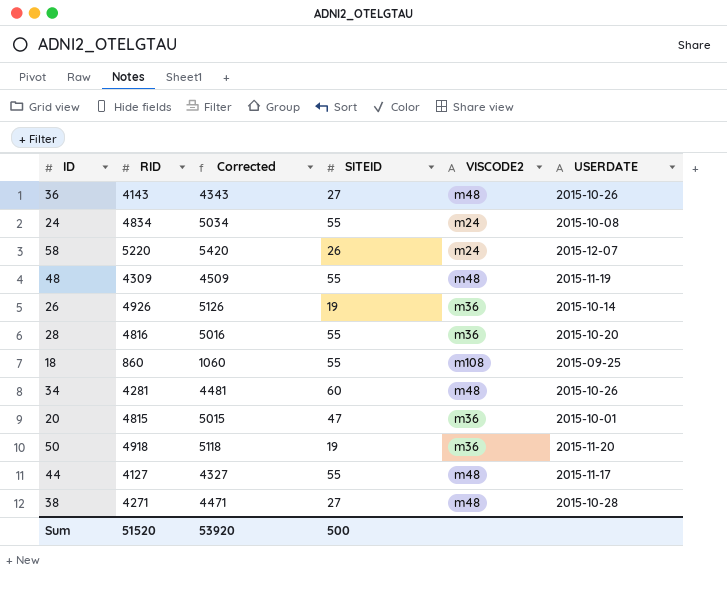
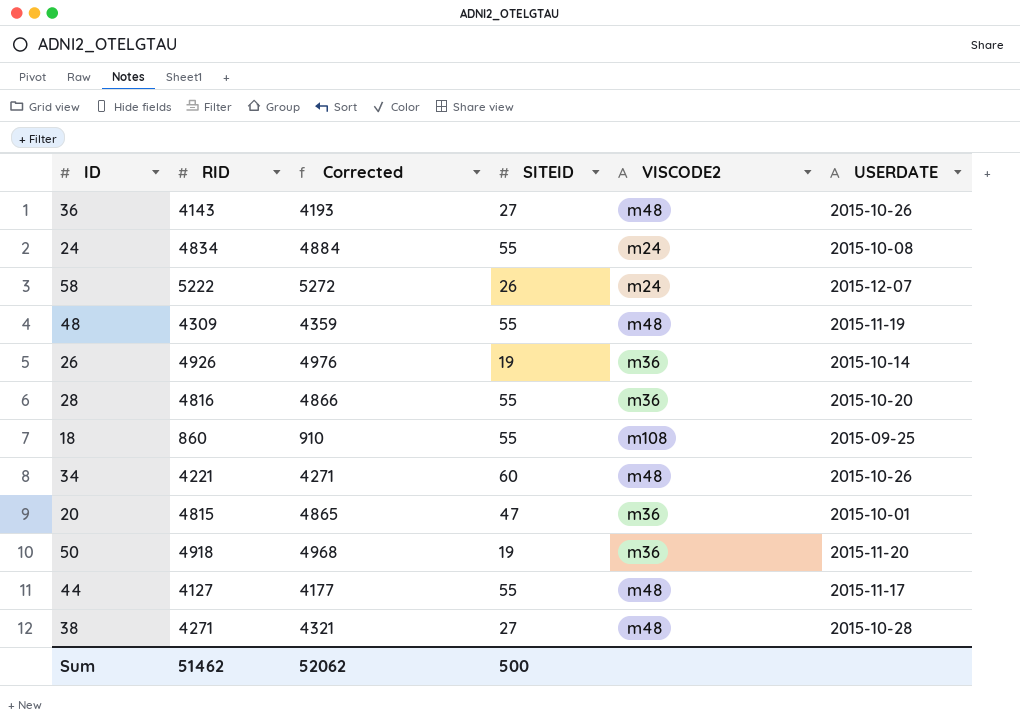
column Corrected | formula: [RID] + 200 -> [RID] + 50
58 | RID: 5220 -> 5222
34 | RID: 4281 -> 4221
Sum | RID: 51520 -> 51462
Sum | Corrected: 53920 -> 52062

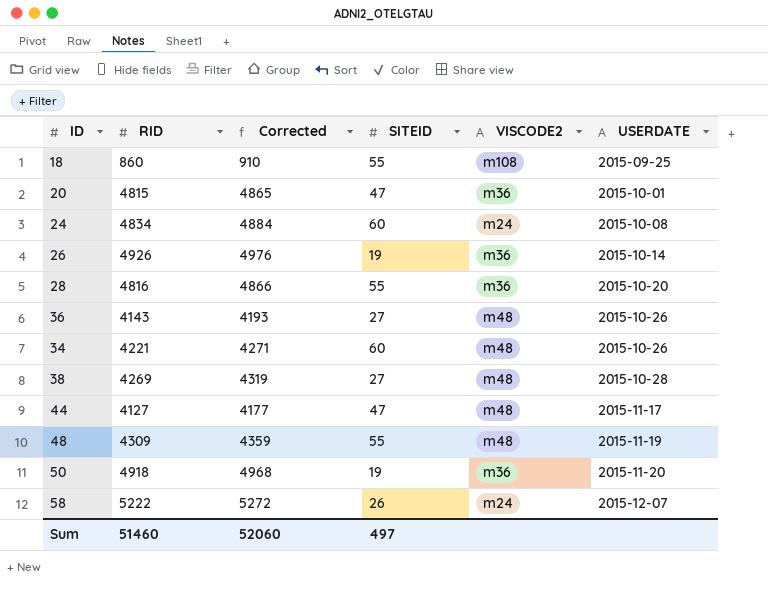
row order: none -> USERDATE ascending
24 | SITEID: 55 -> 60
38 | RID: 4271 -> 4269
38 | Corrected: 4321 -> 4319
44 | SITEID: 55 -> 47
Sum | RID: 51462 -> 51460
Sum | Corrected: 52062 -> 52060
Sum | SITEID: 500 -> 497

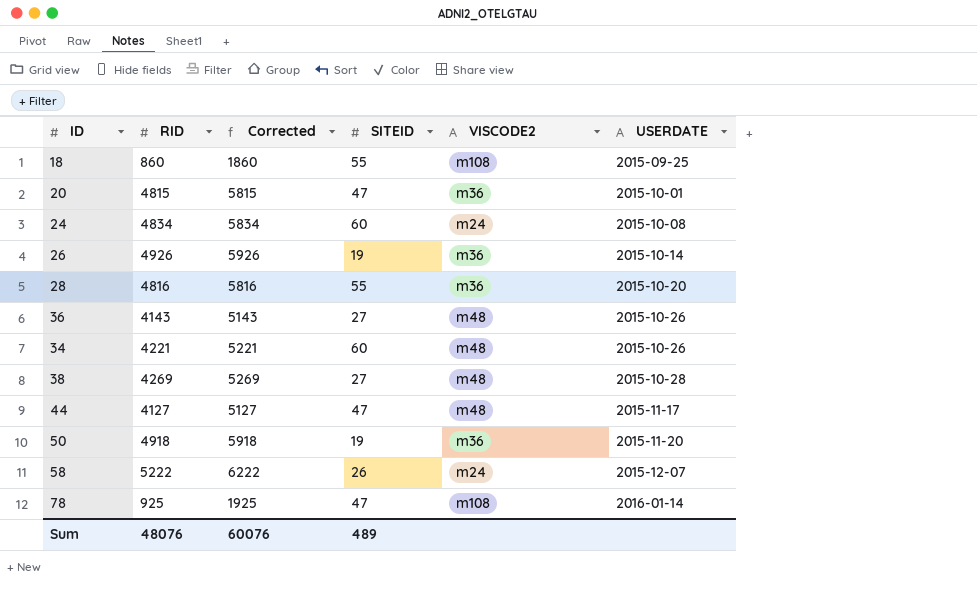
column Corrected | formula: [RID] + 50 -> [RID] + 1000
row 48: 4309 | 4359 | 55 | m48 | 2015-11-19 -> none
row 78: none -> 925 | 1925 | 47 | m108 | 2016-01-14
Sum | RID: 51460 -> 48076
Sum | Corrected: 52060 -> 60076
Sum | SITEID: 497 -> 489

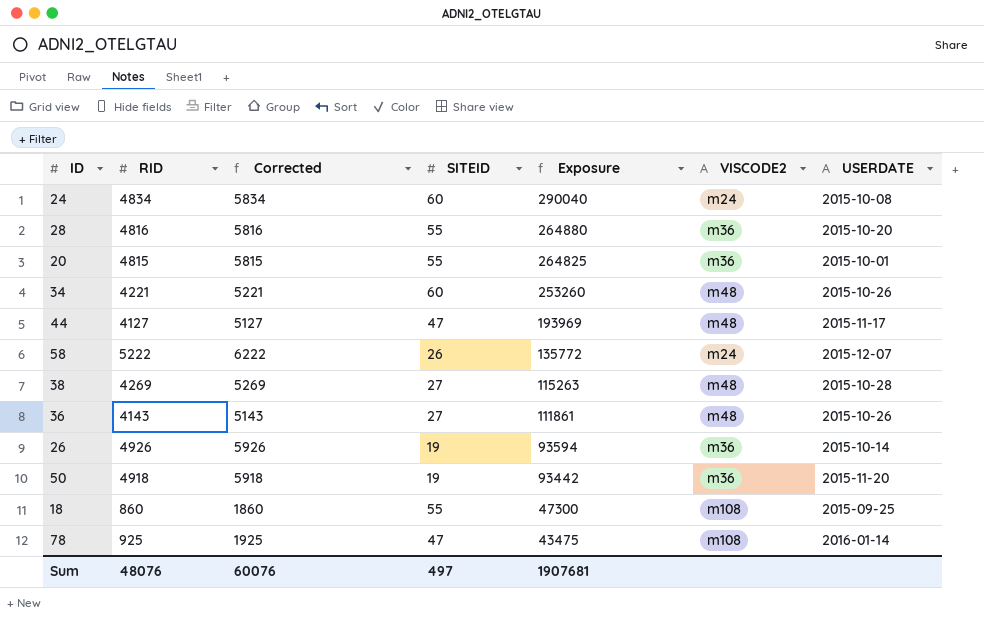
row order: USERDATE ascending -> Exposure descending
column Exposure | formula: none -> [RID] * [SITEID]
20 | SITEID: 47 -> 55
Sum | SITEID: 489 -> 497

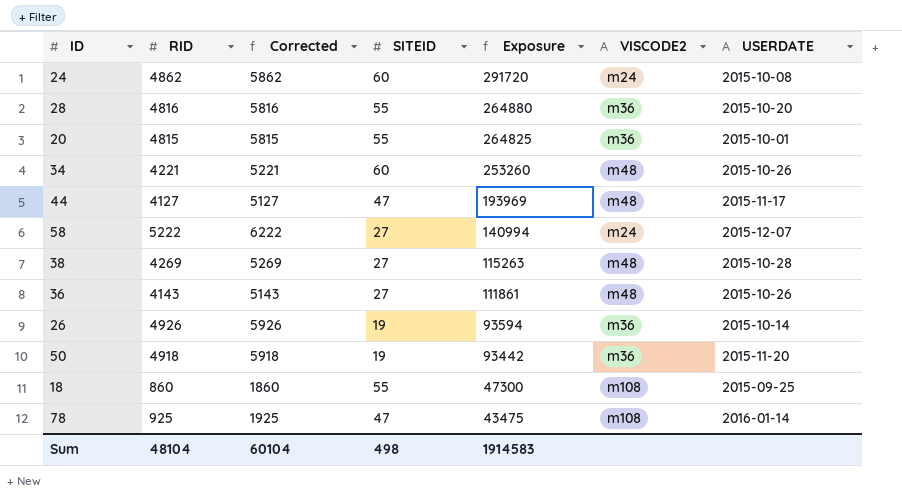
24 | RID: 4834 -> 4862
24 | Corrected: 5834 -> 5862
24 | Exposure: 290040 -> 291720
58 | SITEID: 26 -> 27
58 | Exposure: 135772 -> 140994
Sum | RID: 48076 -> 48104
Sum | Corrected: 60076 -> 60104
Sum | SITEID: 497 -> 498
Sum | Exposure: 1907681 -> 1914583

